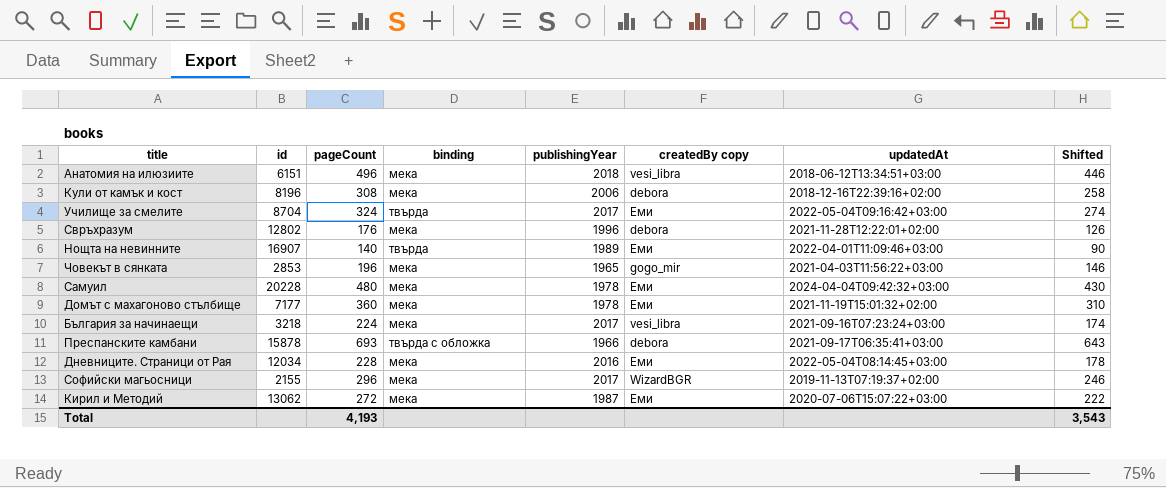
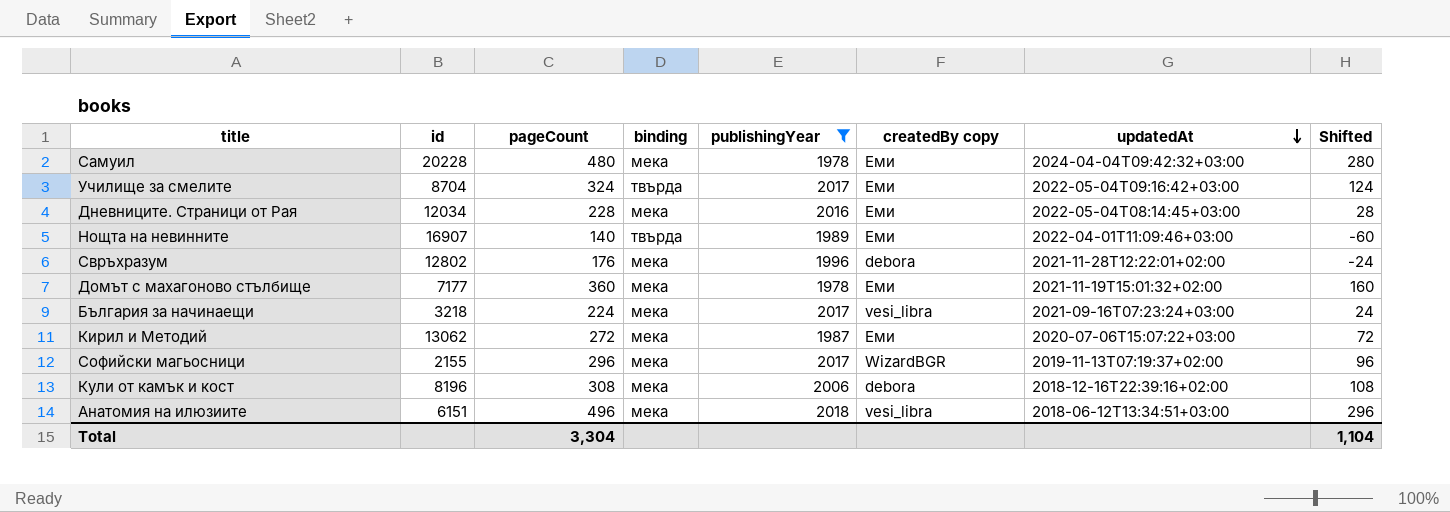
filter: none -> publishingYear >= 1978
row order: none -> updatedAt descending
column Shifted | formula: [pageCount] - 50 -> [pageCount] - 200
Total | pageCount: 4,193 -> 3,304
Total | Shifted: 3,543 -> 1,104

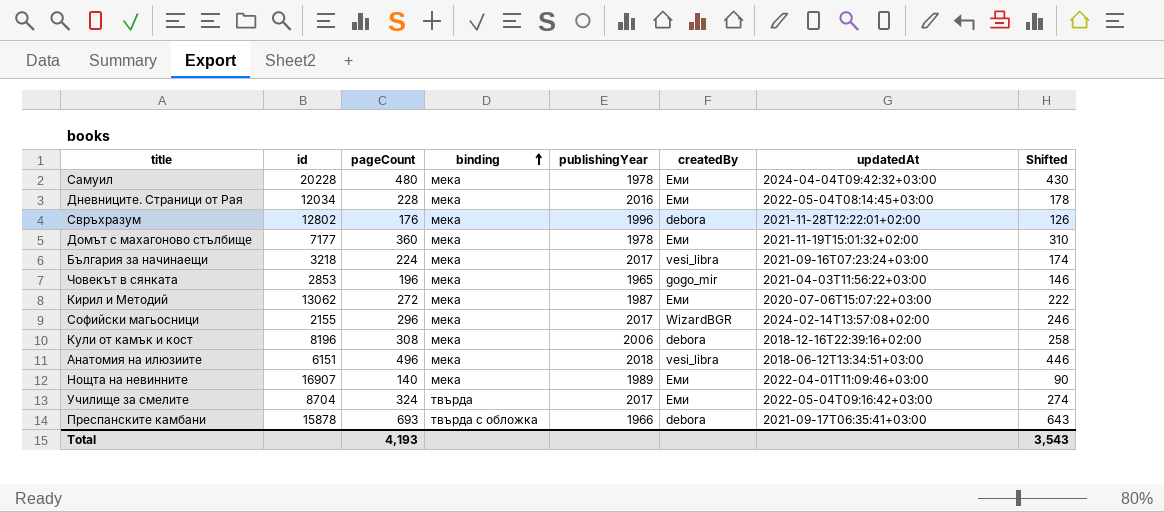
filter: publishingYear >= 1978 -> none
row order: updatedAt descending -> binding ascending
column name: createdBy copy -> createdBy
column Shifted | formula: [pageCount] - 200 -> [pageCount] - 50
Софийски магьосници | updatedAt: 2019-11-13T07:19:37+02:00 -> 2024-02-14T13:57:08+02:00
Нощта на невинните | binding: твърда -> мека
Total | pageCount: 3,304 -> 4,193
Total | Shifted: 1,104 -> 3,543

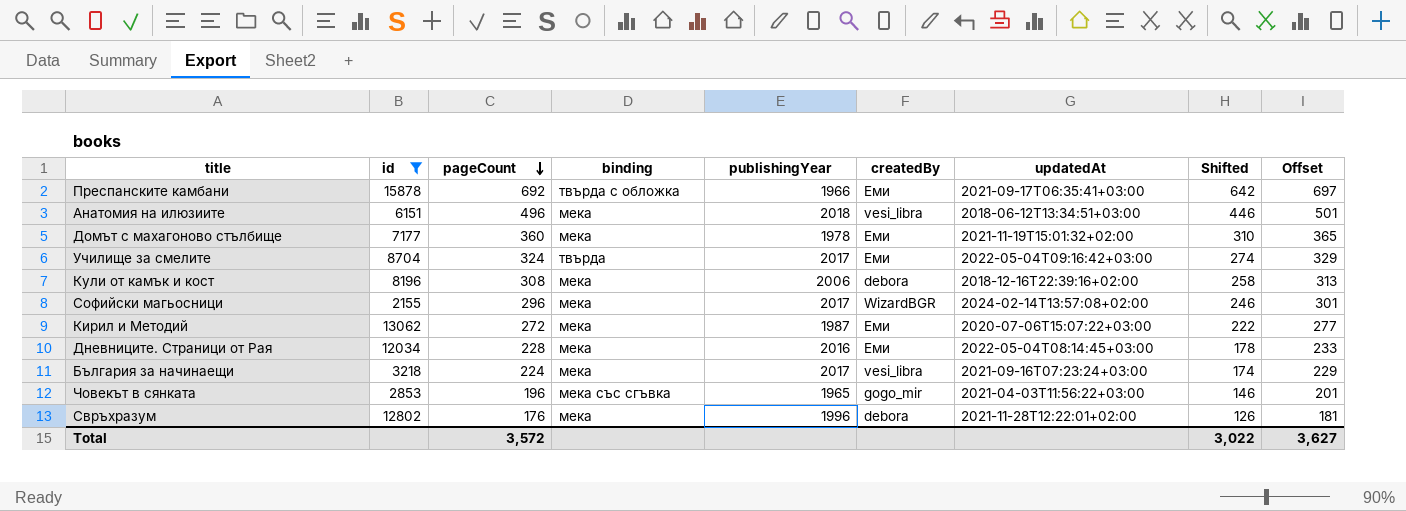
filter: none -> id <= 15878
row order: binding ascending -> pageCount descending
column Offset | formula: none -> [pageCount] + 5
Преспанските камбани | pageCount: 693 -> 692
Преспанските камбани | createdBy: debora -> Еми
Преспанските камбани | Shifted: 643 -> 642
Човекът в сянката | binding: мека -> мека със сгъвка
Total | pageCount: 4,193 -> 3,572
Total | Shifted: 3,543 -> 3,022

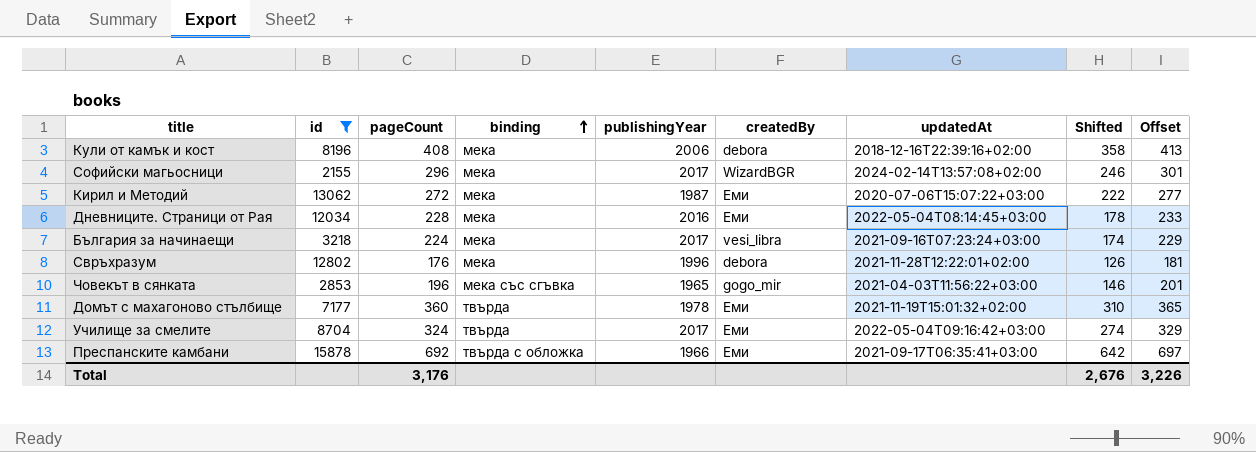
row order: pageCount descending -> binding ascending
row Анатомия на илюзиите: 6151 | 496 | мека | 2018 | vesi_libra | 2018-06-12T13:34:51+03:00 | 446 | 501 -> none
Кули от камък и кост | pageCount: 308 -> 408
Кули от камък и кост | Shifted: 258 -> 358
Кули от камък и кост | Offset: 313 -> 413
Домът с махагоново стълбище | binding: мека -> твърда
Total | pageCount: 3,572 -> 3,176
Total | Shifted: 3,022 -> 2,676
Total | Offset: 3,627 -> 3,226

